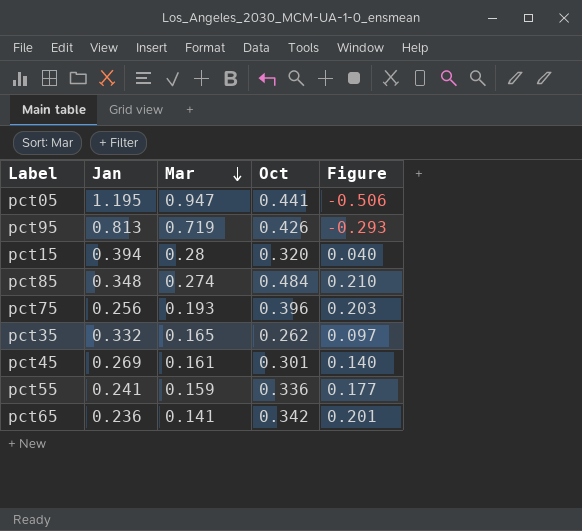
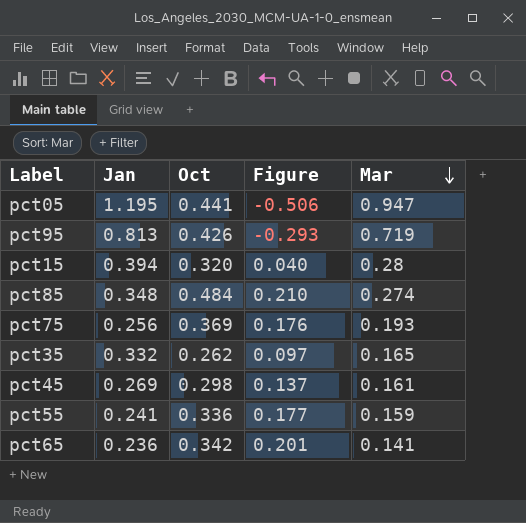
column Mar | position: 3 -> 5
pct75 | Oct: 0.396 -> 0.369
pct75 | Figure: 0.203 -> 0.176
pct45 | Oct: 0.301 -> 0.298
pct45 | Figure: 0.140 -> 0.137

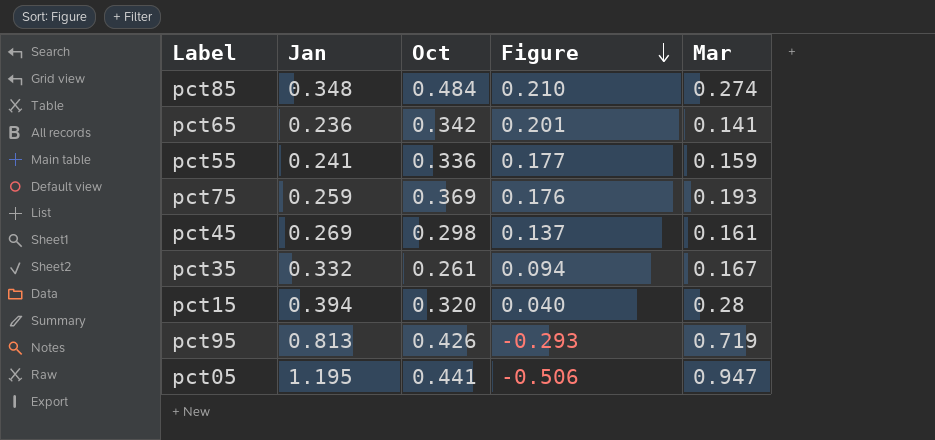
row order: Mar descending -> Figure descending
pct75 | Jan: 0.256 -> 0.259
pct35 | Oct: 0.262 -> 0.261
pct35 | Figure: 0.097 -> 0.094
pct35 | Mar: 0.165 -> 0.167

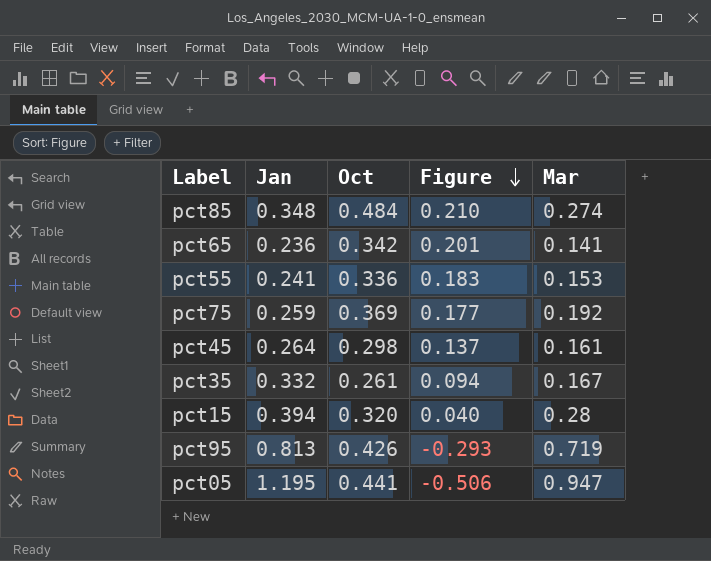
pct55 | Figure: 0.177 -> 0.183
pct55 | Mar: 0.159 -> 0.153
pct75 | Figure: 0.176 -> 0.177
pct75 | Mar: 0.193 -> 0.192
pct45 | Jan: 0.269 -> 0.264

